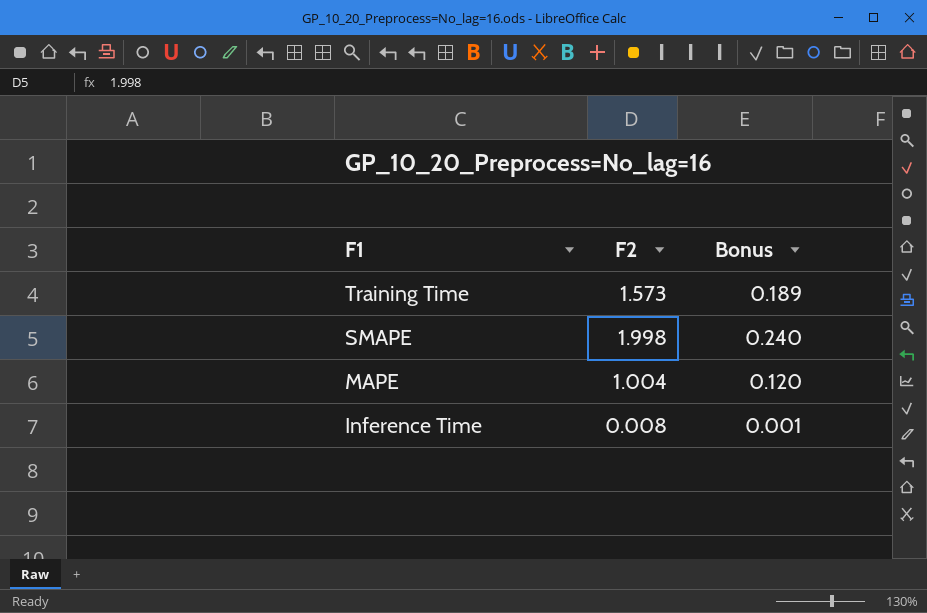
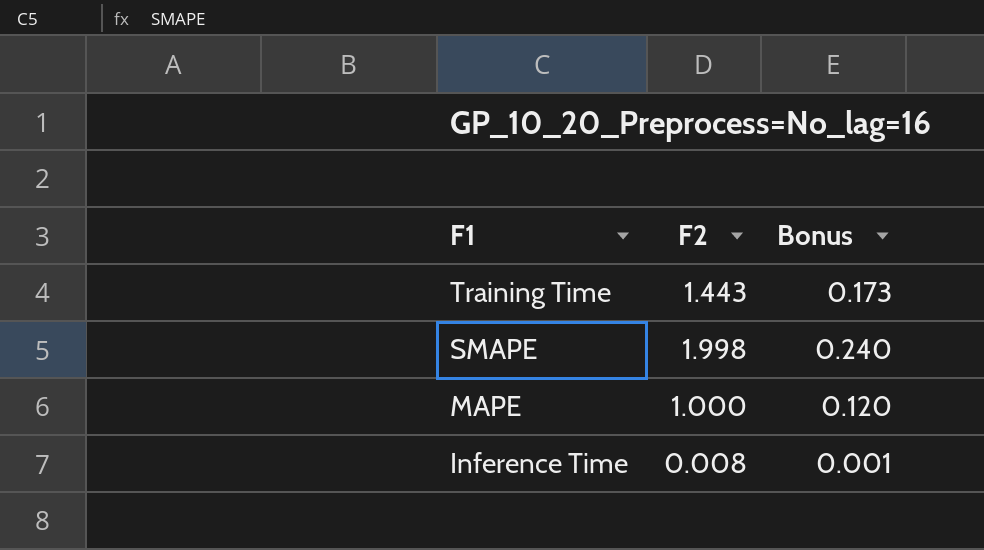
Training Time | F2: 1.573 -> 1.443
Training Time | Bonus: 0.189 -> 0.173
MAPE | F2: 1.004 -> 1.000

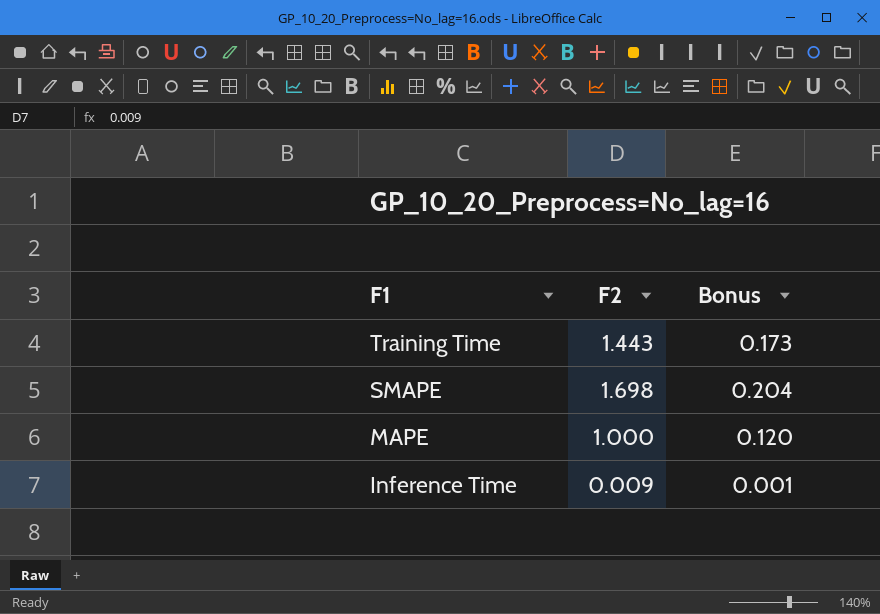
SMAPE | F2: 1.998 -> 1.698
SMAPE | Bonus: 0.240 -> 0.204
Inference Time | F2: 0.008 -> 0.009

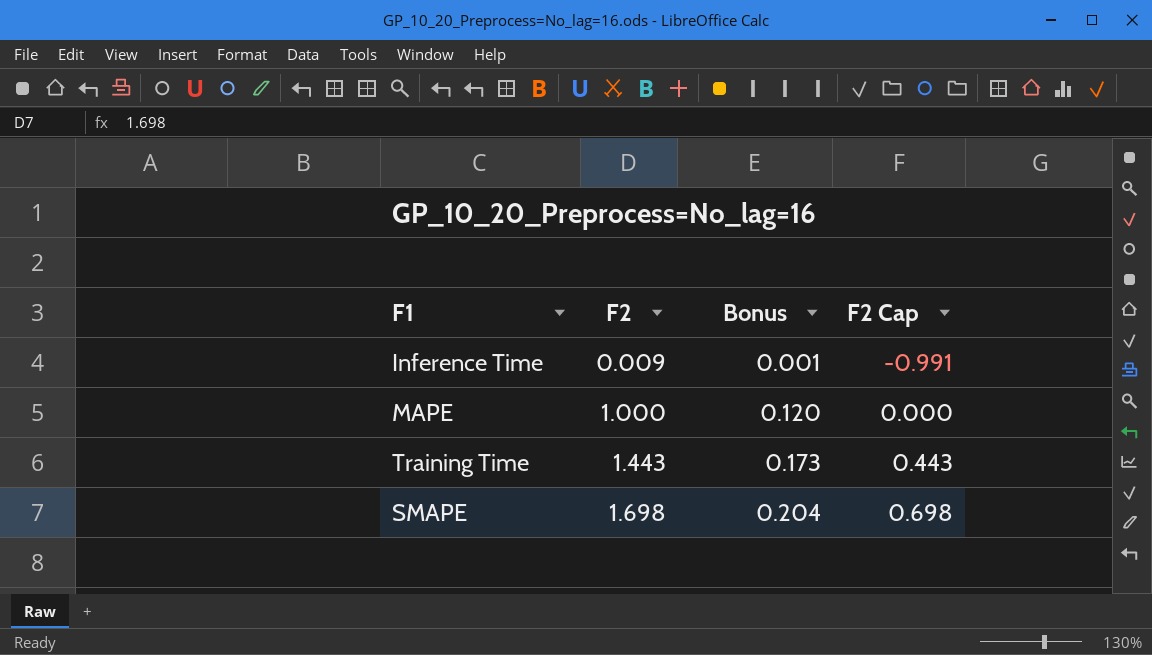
row order: F1 descending -> F2 ascending
column F2 Cap | formula: none -> [F2] - 1

